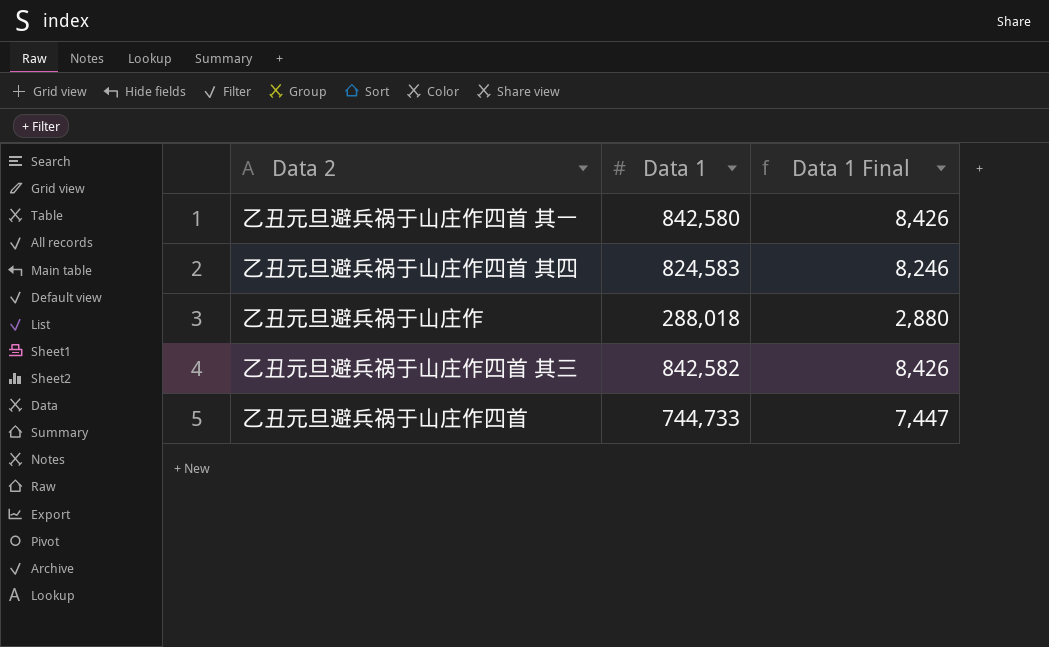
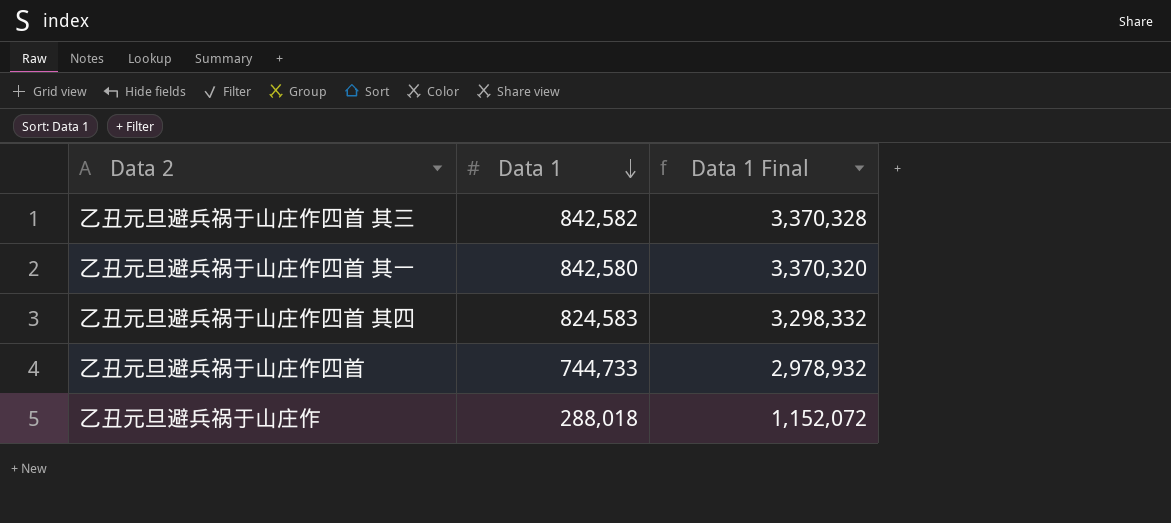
row order: none -> Data 1 descending
column Data 1 Final | formula: [Data 1] * 0.01 -> [Data 1] * 4

